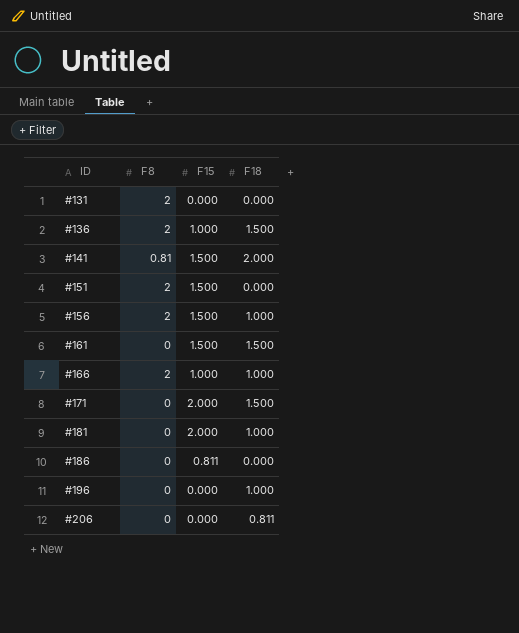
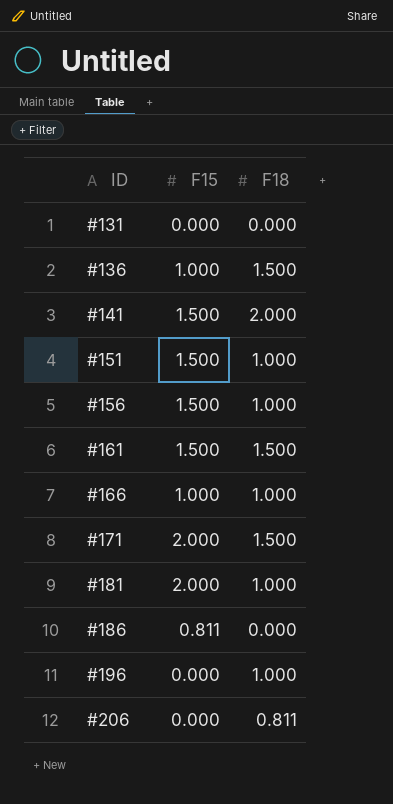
column F8 | position: 2 -> none
#151 | F18: 0.000 -> 1.000

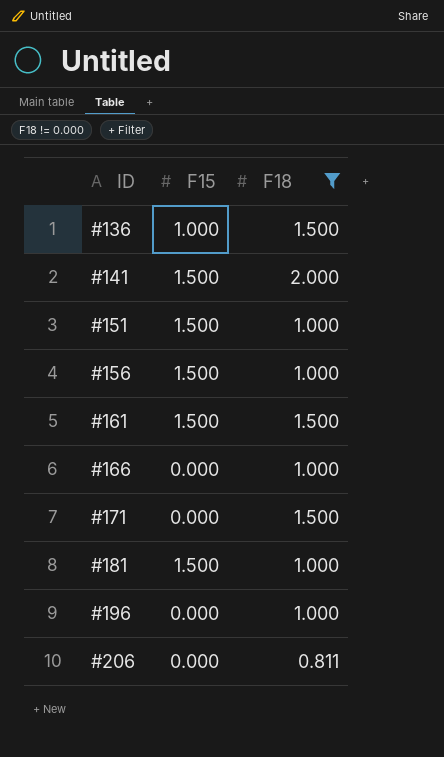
filter: none -> F18 != 0.000
#166 | F15: 1.000 -> 0.000
#171 | F15: 2.000 -> 0.000
#181 | F15: 2.000 -> 1.500

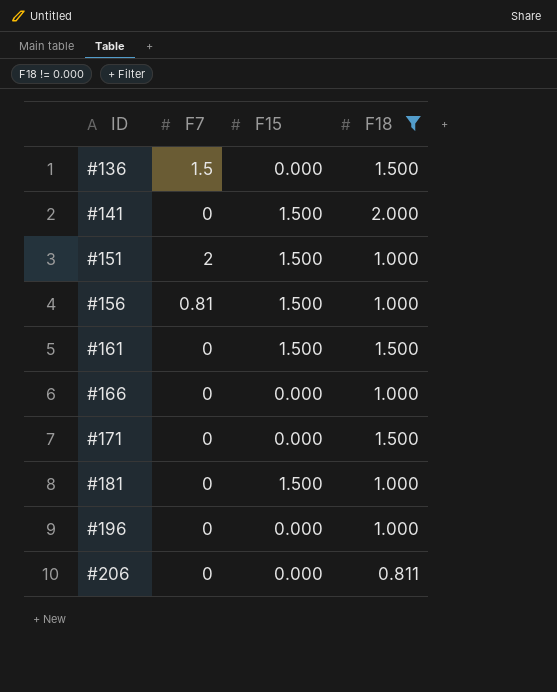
column F7 | position: none -> 2
#136 | F15: 1.000 -> 0.000

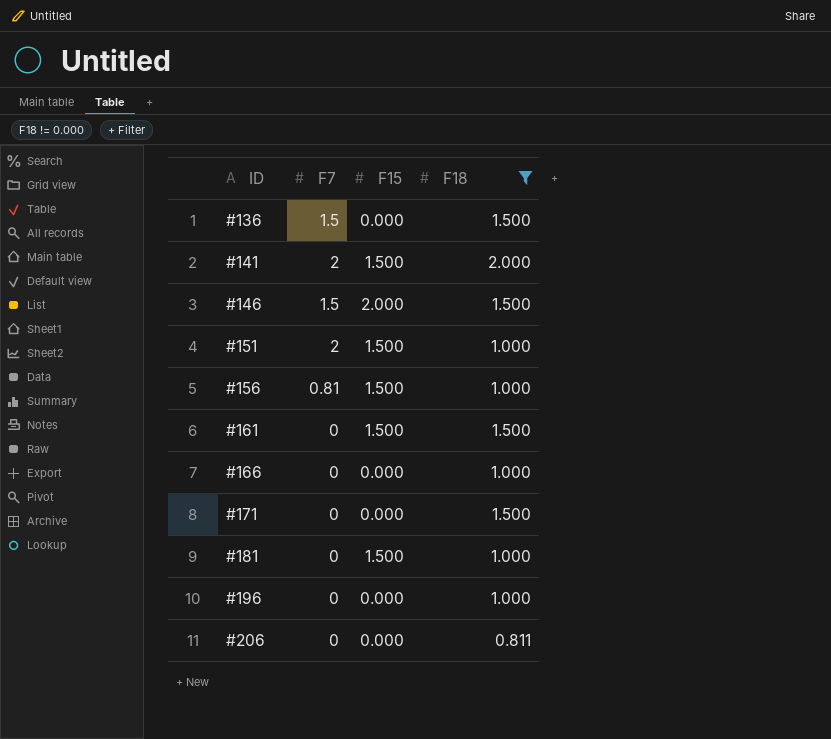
#141 | F7: 0 -> 2
row #146: none -> 1.5 | 2.000 | 1.500

